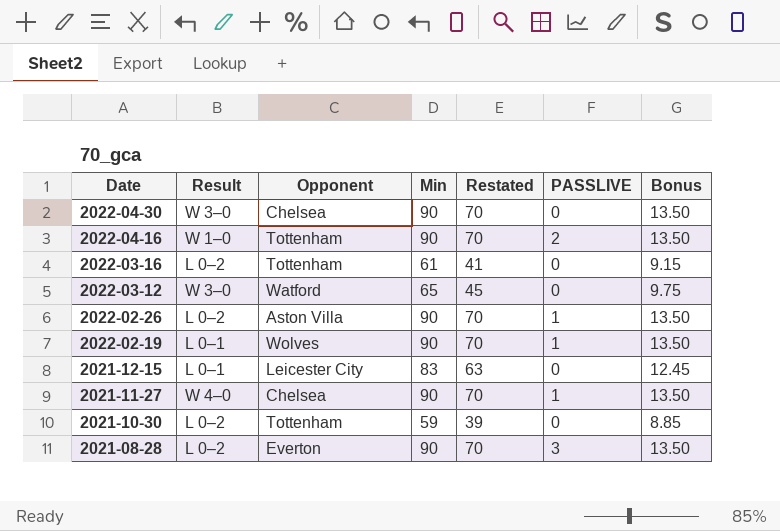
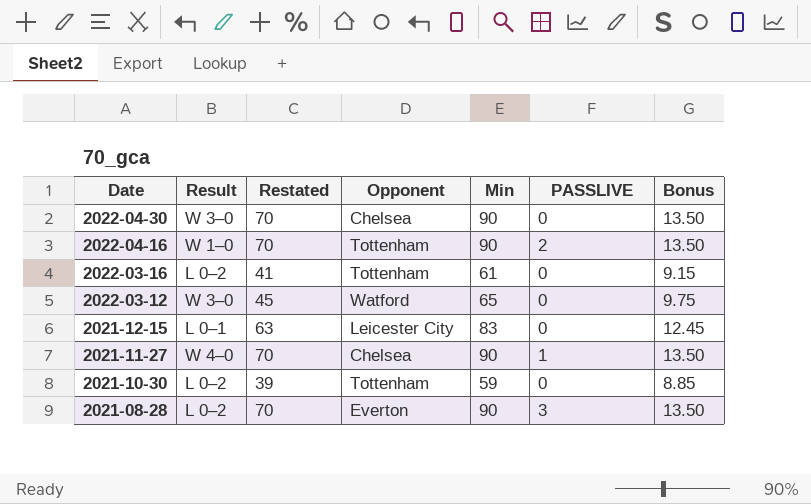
column Restated | position: 5 -> 3
row 2022-02-26: L 0–2 | Aston Villa | 90 | 70 | 1 | 13.50 -> none
row 2022-02-19: L 0–1 | Wolves | 90 | 70 | 1 | 13.50 -> none

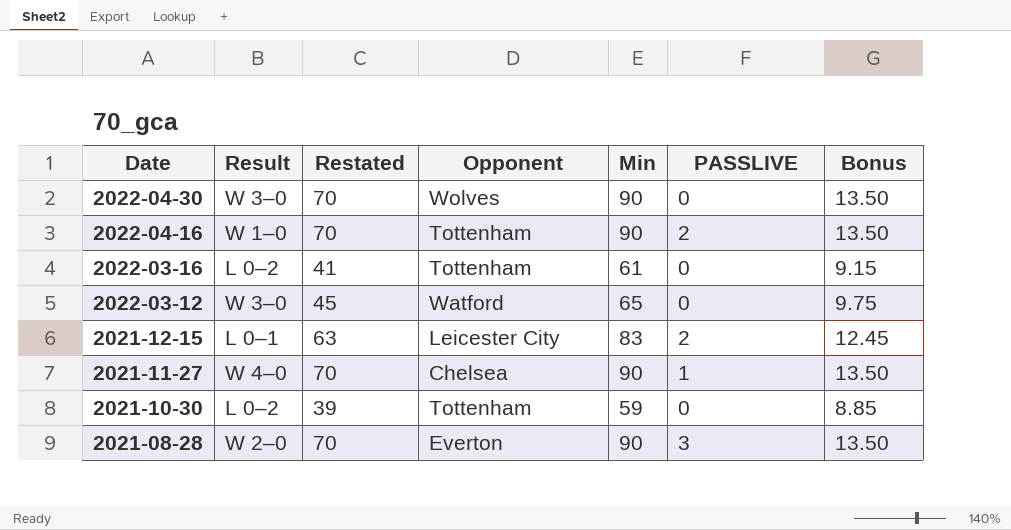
2022-04-30 | Opponent: Chelsea -> Wolves
2021-12-15 | PASSLIVE: 0 -> 2
2021-08-28 | Result: L 0–2 -> W 2–0

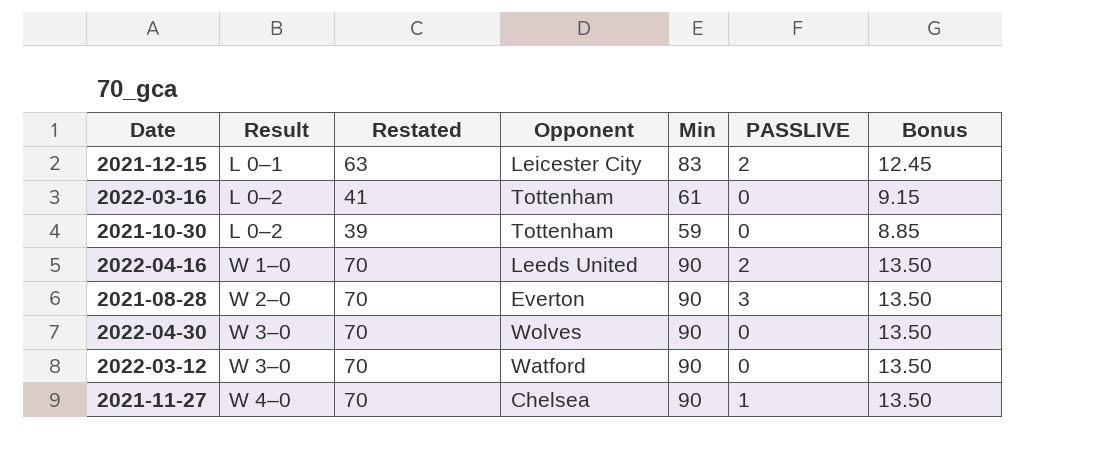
row order: Date descending -> Result ascending
2022-04-16 | Opponent: Tottenham -> Leeds United
2022-03-12 | Restated: 45 -> 70
2022-03-12 | Min: 65 -> 90
2022-03-12 | Bonus: 9.75 -> 13.50

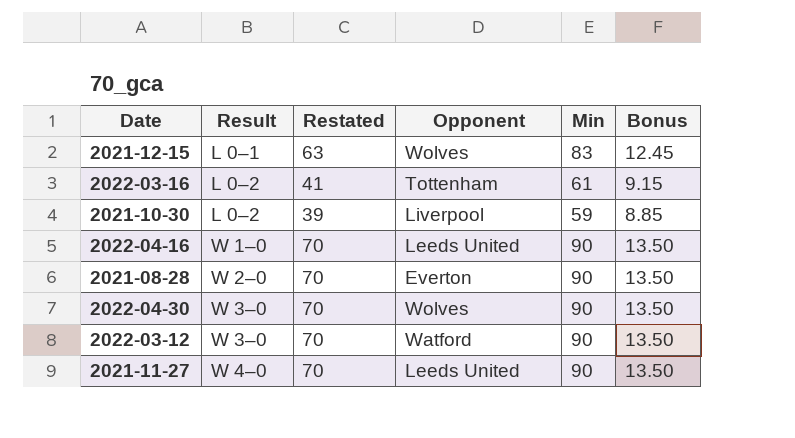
column PASSLIVE | position: 6 -> none
2021-12-15 | Opponent: Leicester City -> Wolves
2021-10-30 | Opponent: Tottenham -> Liverpool
2021-11-27 | Opponent: Chelsea -> Leeds United

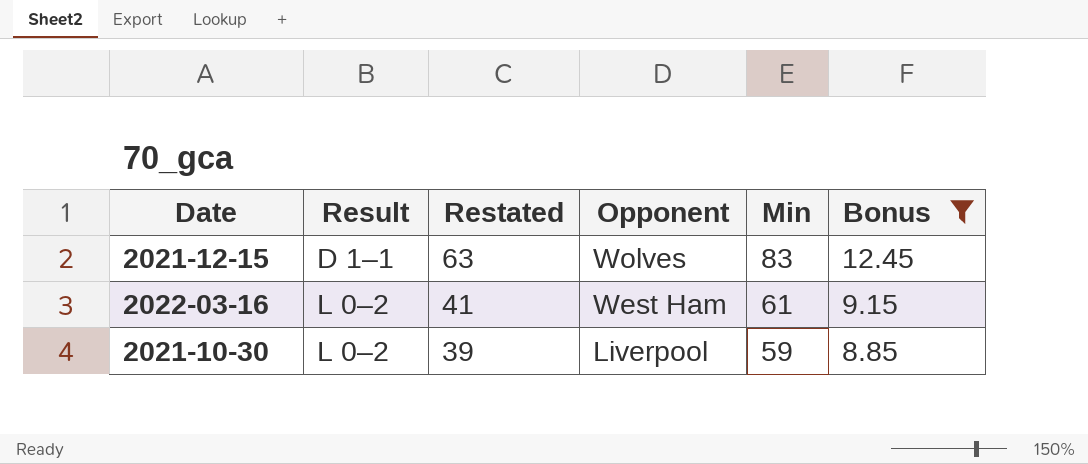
filter: none -> Bonus != 13.50
2021-12-15 | Result: L 0–1 -> D 1–1
2022-03-16 | Opponent: Tottenham -> West Ham

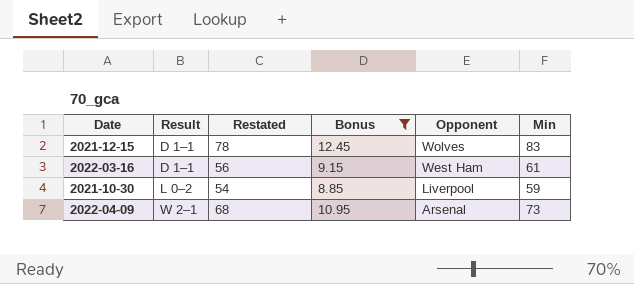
column Restated | formula: [Min] - 20 -> [Min] - 5
column Bonus | position: 6 -> 4
2022-03-16 | Result: L 0–2 -> D 1–1
row 2022-04-09: none -> W 2–1 | 68 | 10.95 | Arsenal | 73

